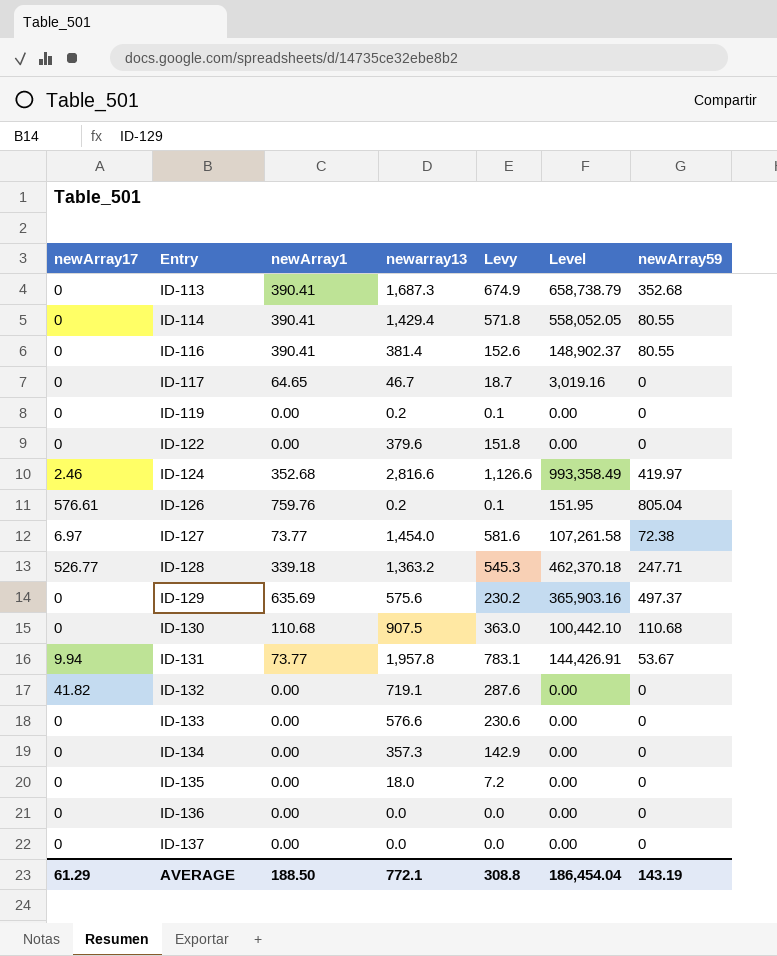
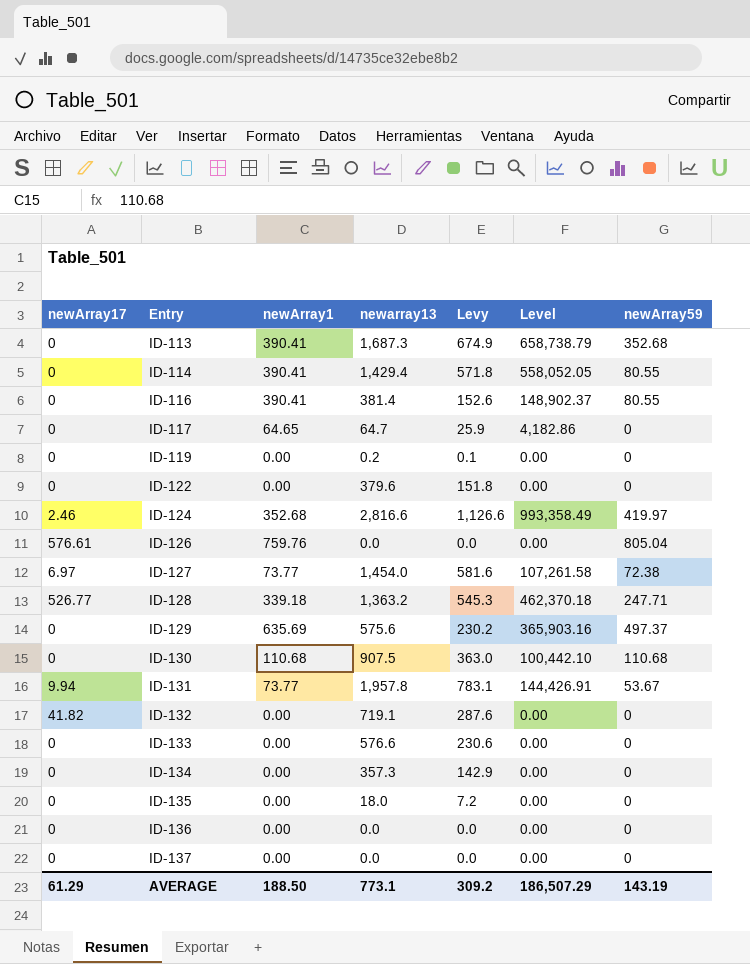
ID-117 | newarray13: 46.7 -> 64.7
ID-117 | Levy: 18.7 -> 25.9
ID-117 | Level: 3,019.16 -> 4,182.86
ID-126 | newarray13: 0.2 -> 0.0
ID-126 | Levy: 0.1 -> 0.0
ID-126 | Level: 151.95 -> 0.00
AVERAGE | newarray13: 772.1 -> 773.1
AVERAGE | Levy: 308.8 -> 309.2
AVERAGE | Level: 186,454.04 -> 186,507.29

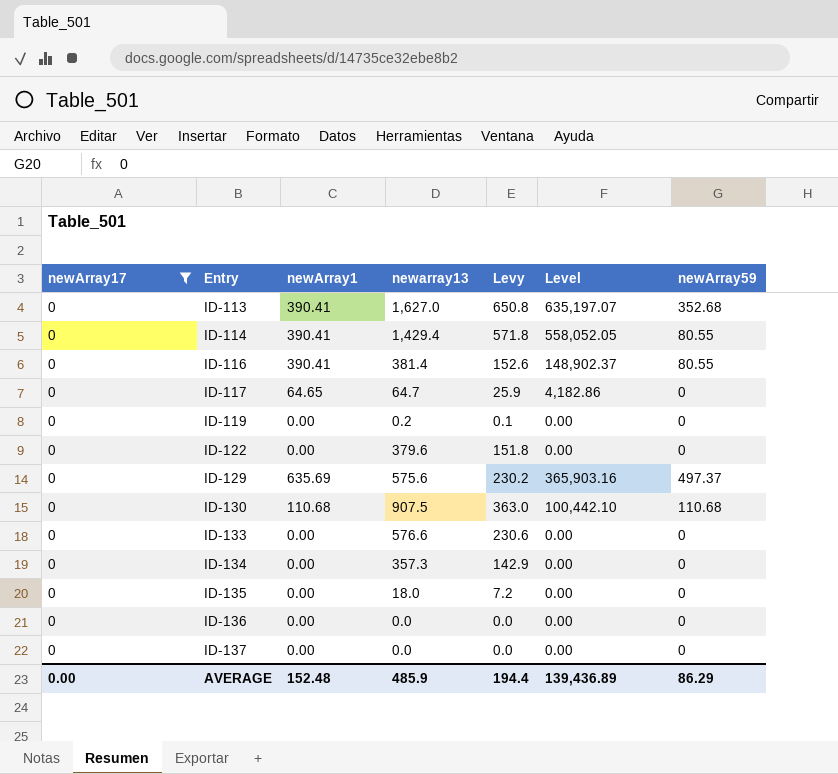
filter: none -> newArray17 = 0
ID-113 | newarray13: 1,687.3 -> 1,627.0
ID-113 | Levy: 674.9 -> 650.8
ID-113 | Level: 658,738.79 -> 635,197.07
AVERAGE | newArray17: 61.29 -> 0.00
AVERAGE | newArray1: 188.50 -> 152.48
AVERAGE | newarray13: 773.1 -> 485.9
AVERAGE | Levy: 309.2 -> 194.4
AVERAGE | Level: 186,507.29 -> 139,436.89
AVERAGE | newArray59: 143.19 -> 86.29

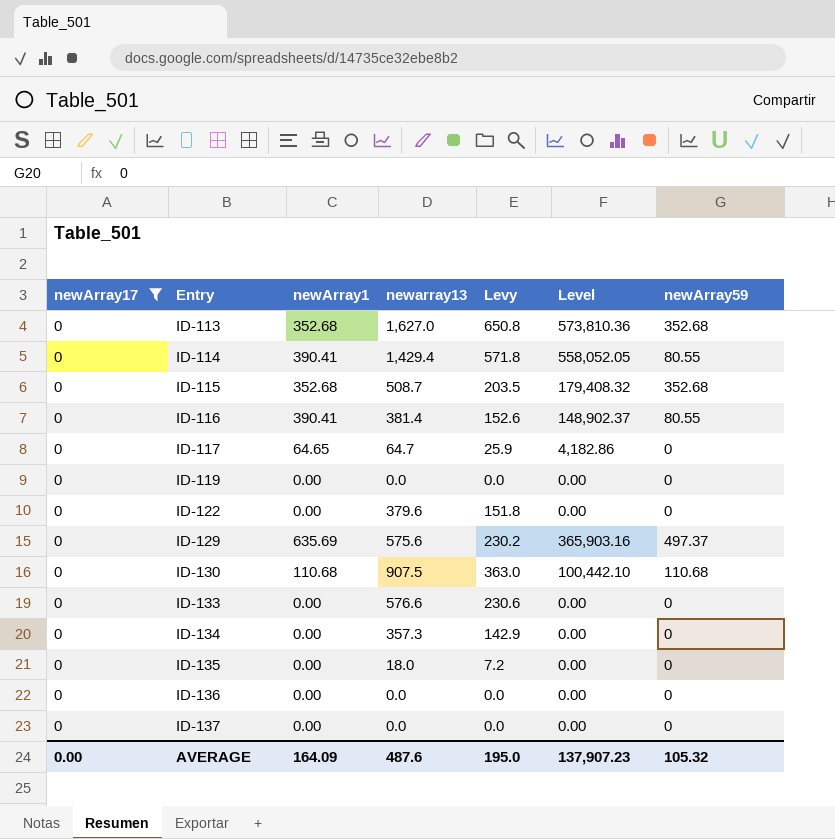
ID-113 | newArray1: 390.41 -> 352.68
ID-113 | Level: 635,197.07 -> 573,810.36
row ID-115: none -> 0 | 352.68 | 508.7 | 203.5 | 179,408.32 | 352.68
ID-119 | newarray13: 0.2 -> 0.0
ID-119 | Levy: 0.1 -> 0.0
AVERAGE | newArray1: 152.48 -> 164.09
AVERAGE | newarray13: 485.9 -> 487.6
AVERAGE | Levy: 194.4 -> 195.0
AVERAGE | Level: 139,436.89 -> 137,907.23
AVERAGE | newArray59: 86.29 -> 105.32

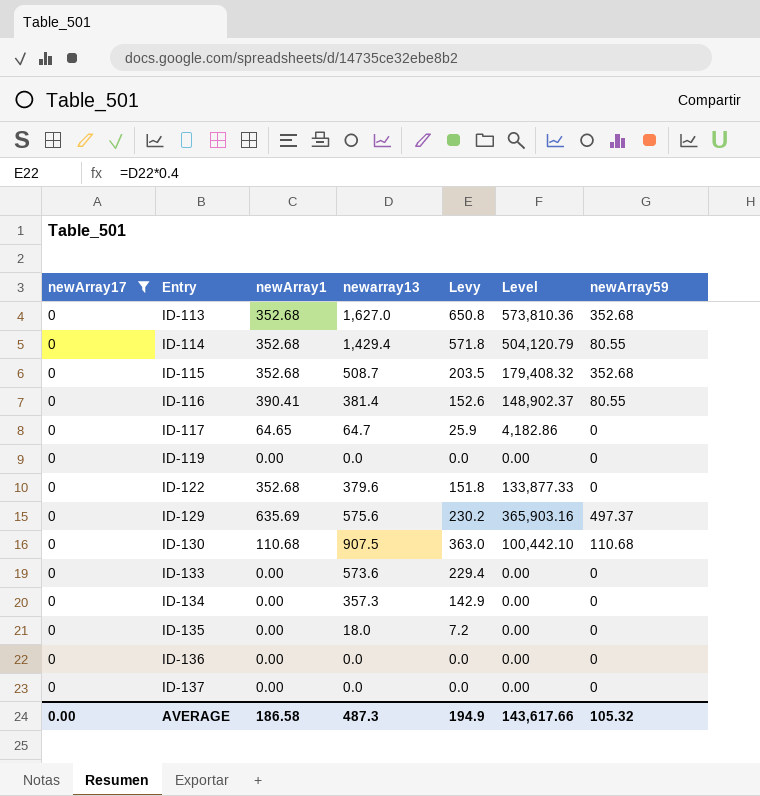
ID-114 | newArray1: 390.41 -> 352.68
ID-114 | Level: 558,052.05 -> 504,120.79
ID-122 | newArray1: 0.00 -> 352.68
ID-122 | Level: 0.00 -> 133,877.33
ID-133 | newarray13: 576.6 -> 573.6
ID-133 | Levy: 230.6 -> 229.4
AVERAGE | newArray1: 164.09 -> 186.58
AVERAGE | newarray13: 487.6 -> 487.3
AVERAGE | Levy: 195.0 -> 194.9
AVERAGE | Level: 137,907.23 -> 143,617.66

